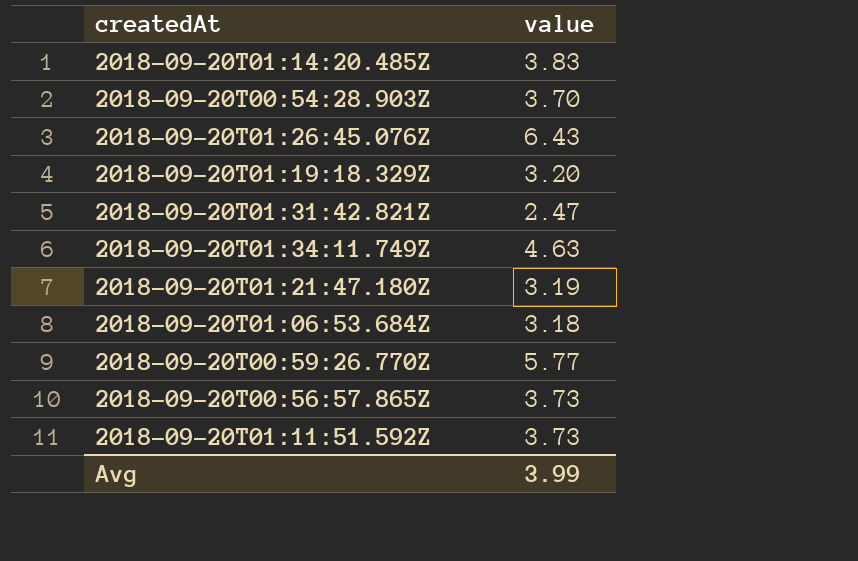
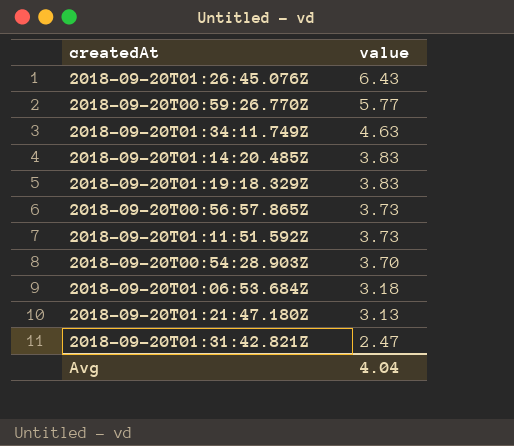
row order: none -> value descending
2018-09-20T01:19:18.329Z | value: 3.20 -> 3.83
2018-09-20T01:21:47.180Z | value: 3.19 -> 3.13
Avg | value: 3.99 -> 4.04

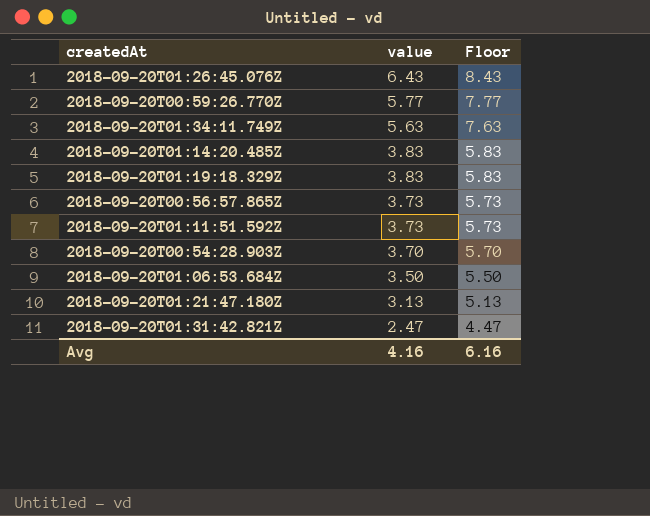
column Floor | formula: none -> [value] + 2
2018-09-20T01:34:11.749Z | value: 4.63 -> 5.63
2018-09-20T01:06:53.684Z | value: 3.18 -> 3.50
Avg | value: 4.04 -> 4.16

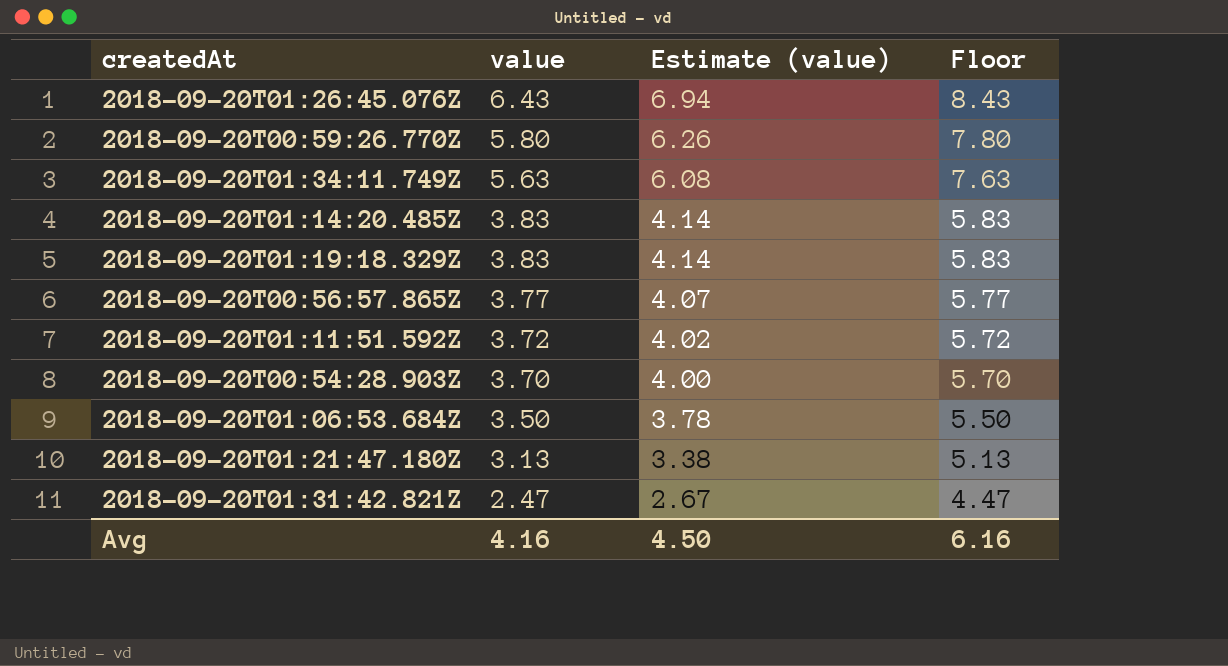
column Estimate (value) | formula: none -> [value] * 1.08
2018-09-20T00:59:26.770Z | value: 5.77 -> 5.80
2018-09-20T00:59:26.770Z | Floor: 7.77 -> 7.80
2018-09-20T00:56:57.865Z | value: 3.73 -> 3.77
2018-09-20T00:56:57.865Z | Floor: 5.73 -> 5.77
2018-09-20T01:11:51.592Z | value: 3.73 -> 3.72
2018-09-20T01:11:51.592Z | Floor: 5.73 -> 5.72

